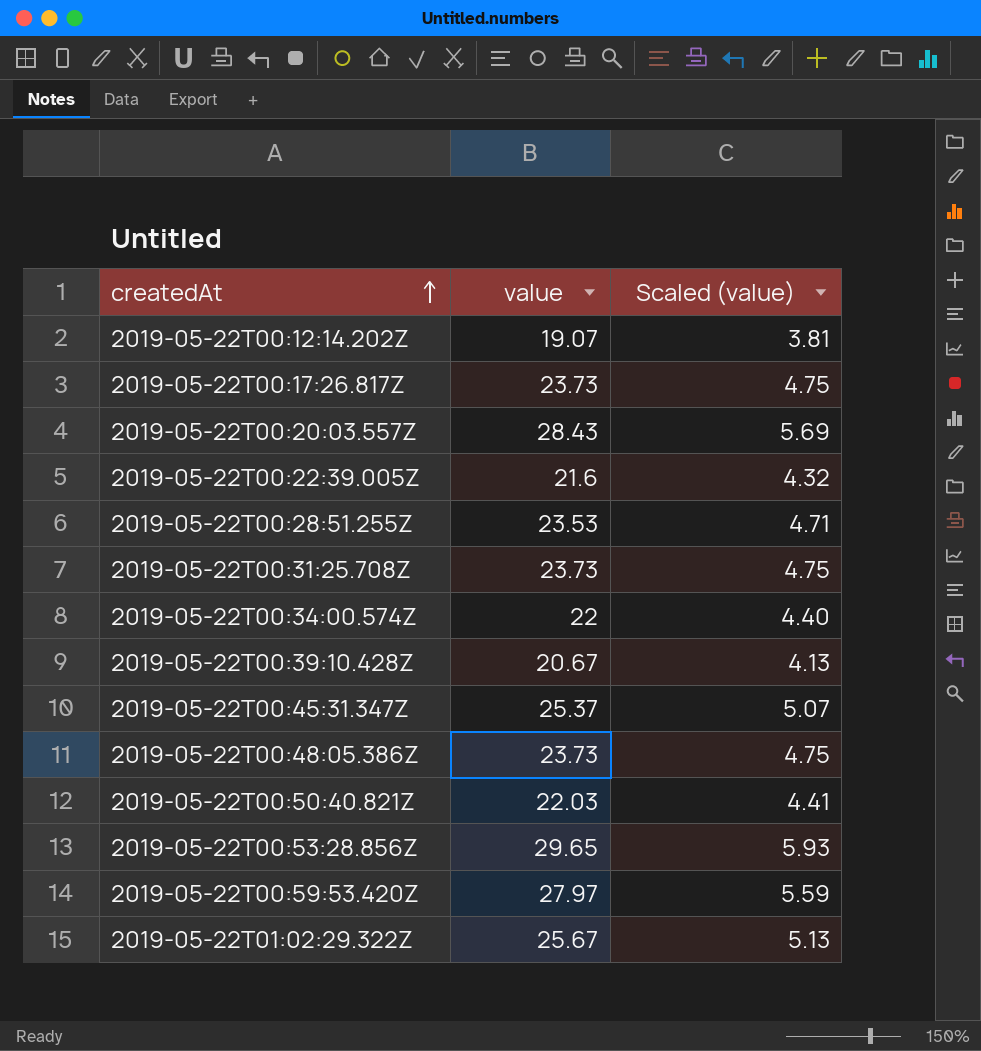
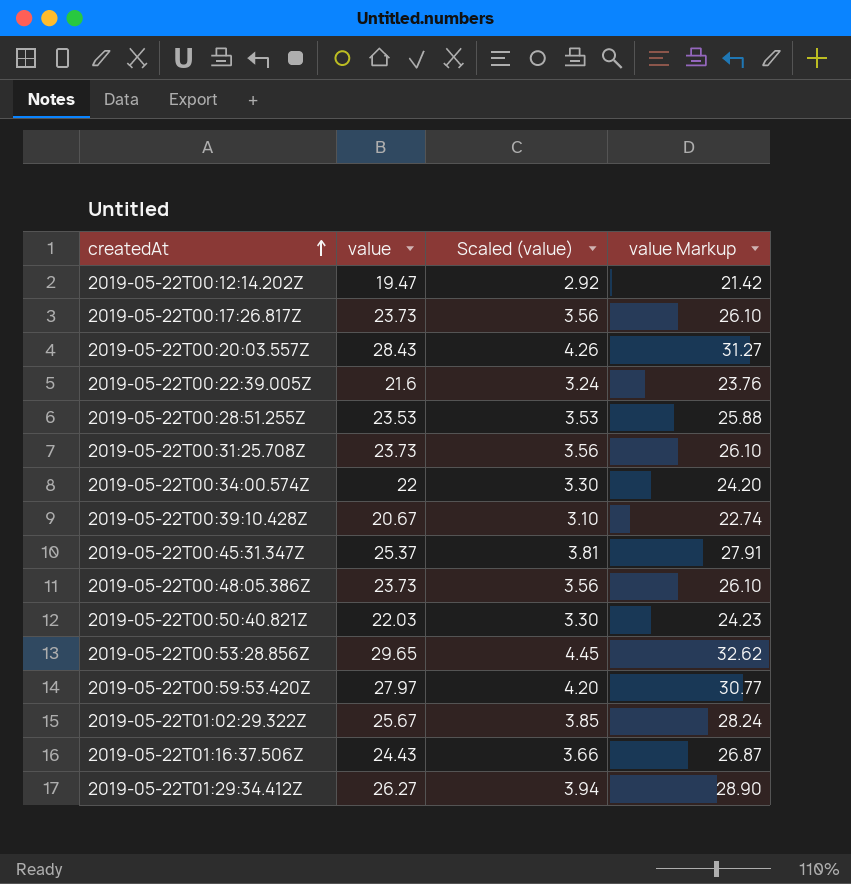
column Scaled (value) | formula: [value] * 0.2 -> [value] * 0.15
column value Markup | formula: none -> [value] * 1.1
2019-05-22T00:12:14.202Z | value: 19.07 -> 19.47
row 2019-05-22T01:16:37.506Z: none -> 24.43 | 3.66 | 26.87
row 2019-05-22T01:29:34.412Z: none -> 26.27 | 3.94 | 28.90

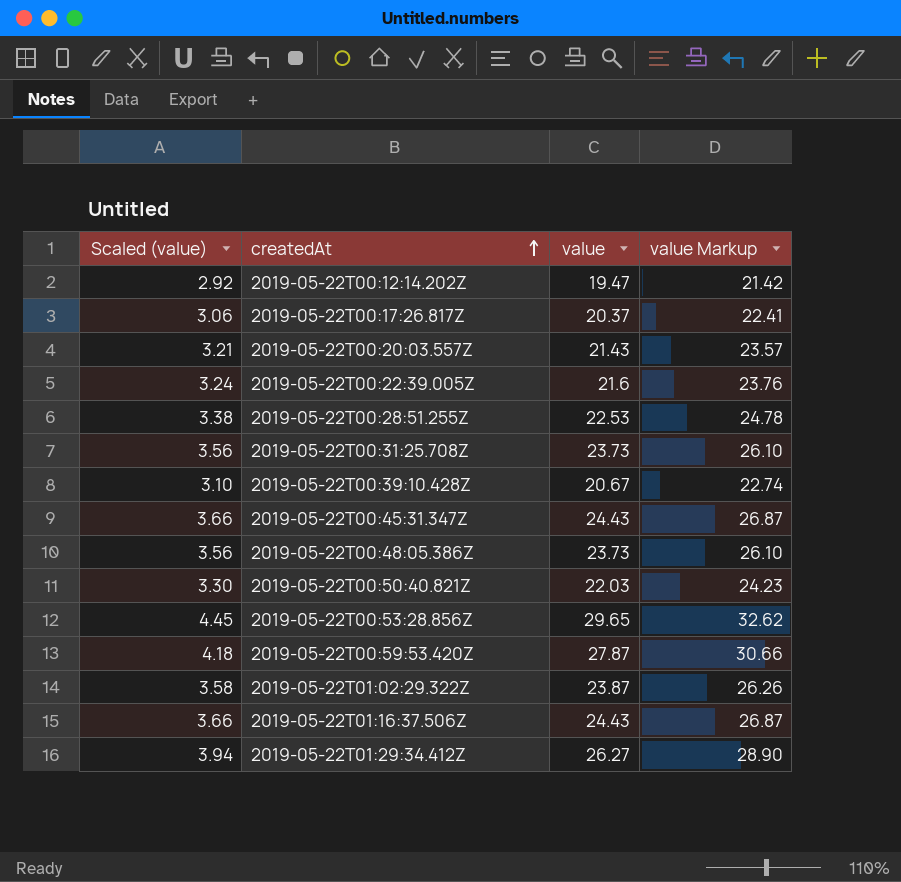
column Scaled (value) | position: 3 -> 1
row 2019-05-22T00:34:00.574Z: 22 | 3.30 | 24.20 -> none
2019-05-22T00:17:26.817Z | Scaled (value): 3.56 -> 3.06
2019-05-22T00:17:26.817Z | value: 23.73 -> 20.37
2019-05-22T00:17:26.817Z | value Markup: 26.10 -> 22.41
2019-05-22T00:20:03.557Z | Scaled (value): 4.26 -> 3.21
2019-05-22T00:20:03.557Z | value: 28.43 -> 21.43
2019-05-22T00:20:03.557Z | value Markup: 31.27 -> 23.57
2019-05-22T00:28:51.255Z | Scaled (value): 3.53 -> 3.38
2019-05-22T00:28:51.255Z | value: 23.53 -> 22.53
2019-05-22T00:28:51.255Z | value Markup: 25.88 -> 24.78
2019-05-22T00:45:31.347Z | Scaled (value): 3.81 -> 3.66
2019-05-22T00:45:31.347Z | value: 25.37 -> 24.43
2019-05-22T00:45:31.347Z | value Markup: 27.91 -> 26.87
2019-05-22T00:59:53.420Z | Scaled (value): 4.20 -> 4.18
2019-05-22T00:59:53.420Z | value: 27.97 -> 27.87
2019-05-22T00:59:53.420Z | value Markup: 30.77 -> 30.66
2019-05-22T01:02:29.322Z | Scaled (value): 3.85 -> 3.58
2019-05-22T01:02:29.322Z | value: 25.67 -> 23.87
2019-05-22T01:02:29.322Z | value Markup: 28.24 -> 26.26

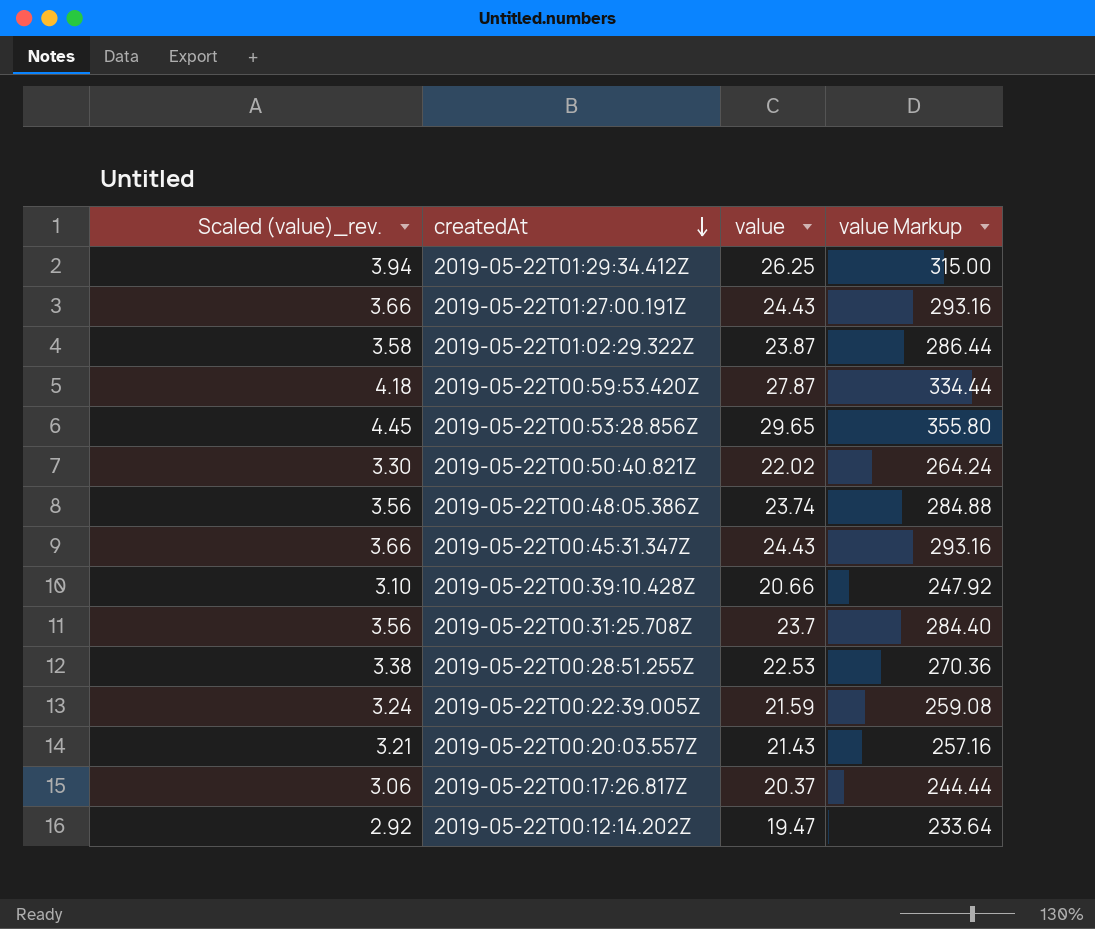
row order: createdAt ascending -> createdAt descending
column name: Scaled (value) -> Scaled (value)_rev.
column value Markup | formula: [value] * 1.1 -> [value] * 12
row 2019-05-22T01:16:37.506Z: 3.66 | 24.43 | 26.87 -> none
2019-05-22T01:29:34.412Z | value: 26.27 -> 26.25
row 2019-05-22T01:27:00.191Z: none -> 3.66 | 24.43 | 293.16
2019-05-22T00:50:40.821Z | value: 22.03 -> 22.02
2019-05-22T00:48:05.386Z | value: 23.73 -> 23.74
2019-05-22T00:39:10.428Z | value: 20.67 -> 20.66
2019-05-22T00:31:25.708Z | value: 23.73 -> 23.7
2019-05-22T00:22:39.005Z | value: 21.6 -> 21.59

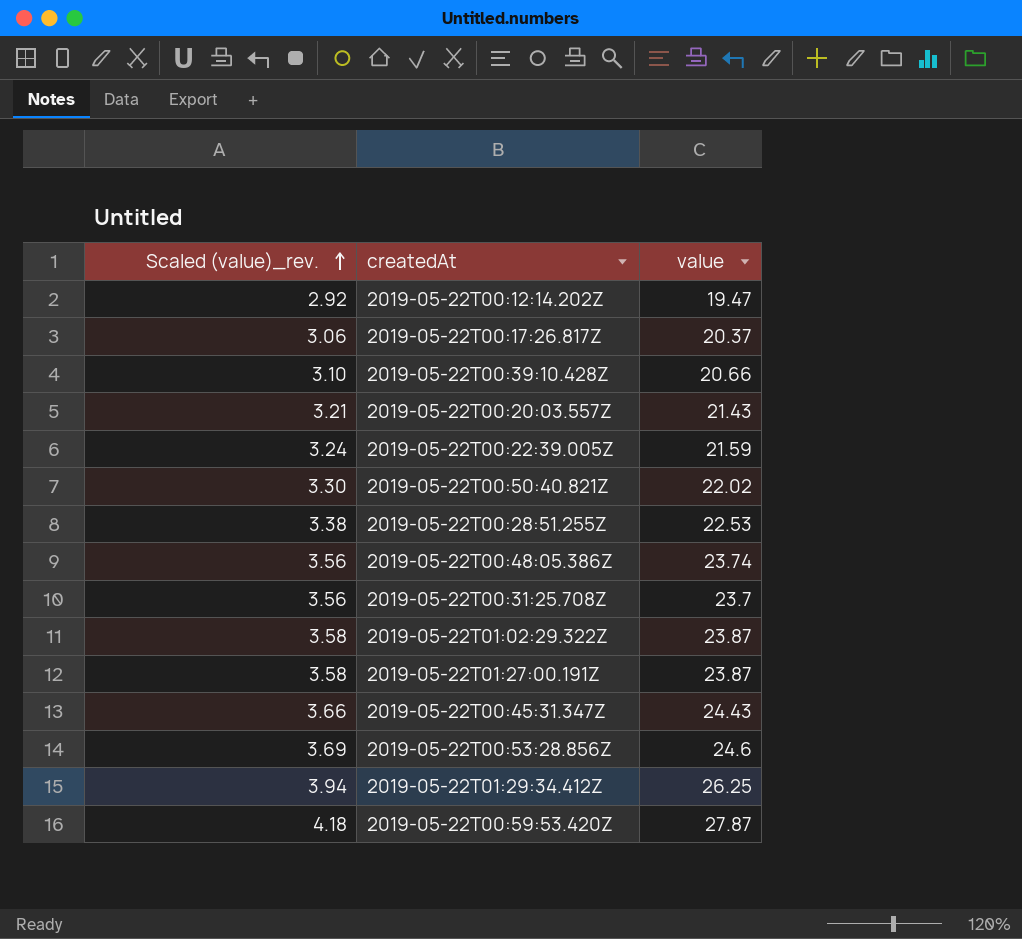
row order: createdAt descending -> Scaled (value)_rev. ascending
column value Markup | formula: [value] * 12 -> none
2019-05-22T01:27:00.191Z | Scaled (value)_rev.: 3.66 -> 3.58
2019-05-22T01:27:00.191Z | value: 24.43 -> 23.87
2019-05-22T00:53:28.856Z | Scaled (value)_rev.: 4.45 -> 3.69
2019-05-22T00:53:28.856Z | value: 29.65 -> 24.6

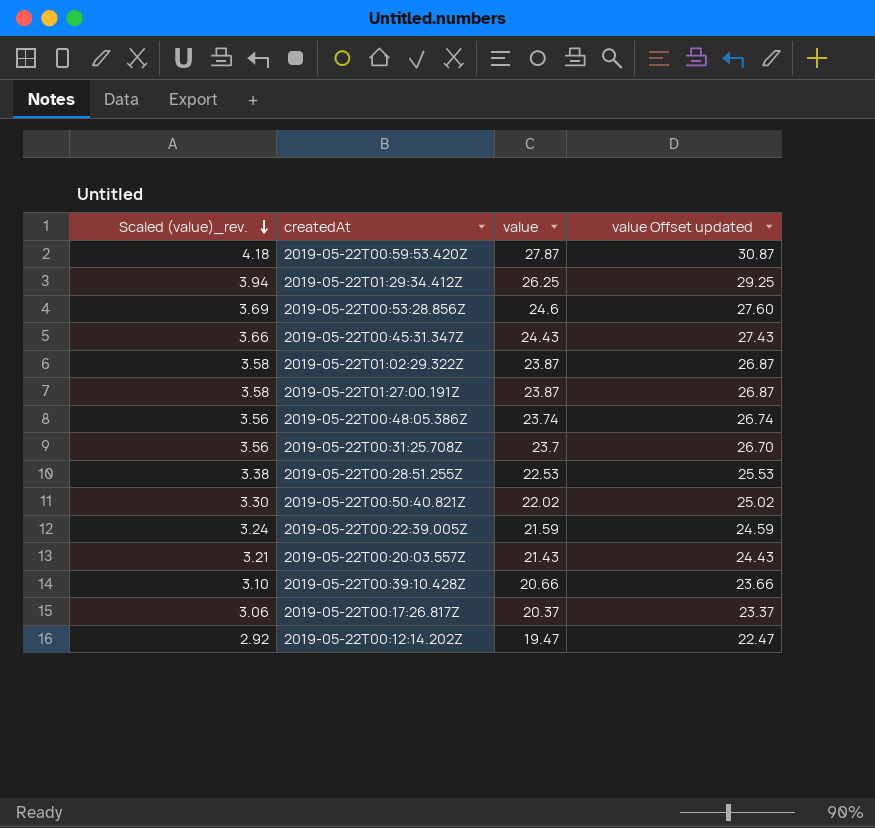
row order: Scaled (value)_rev. ascending -> Scaled (value)_rev. descending
column value Offset updated | formula: none -> [value] + 3

